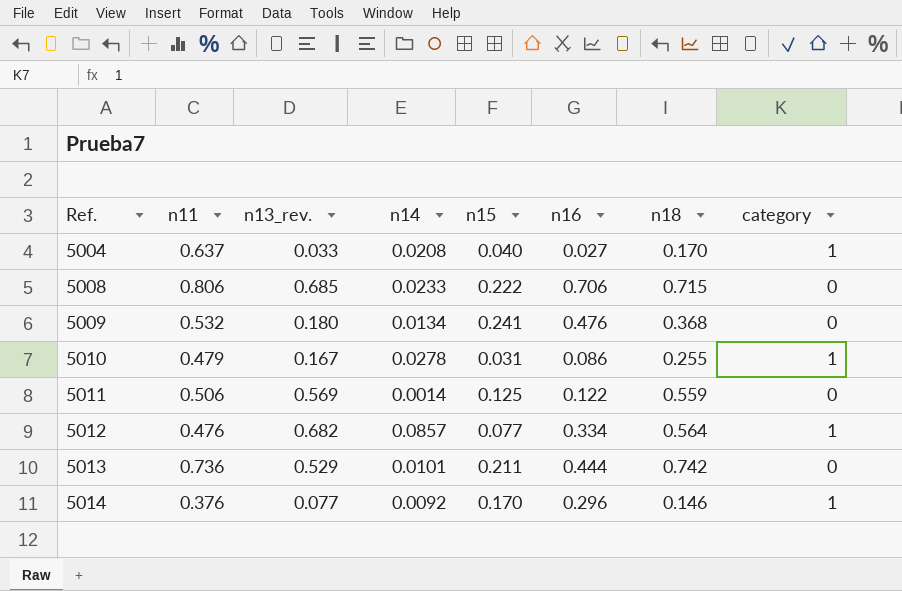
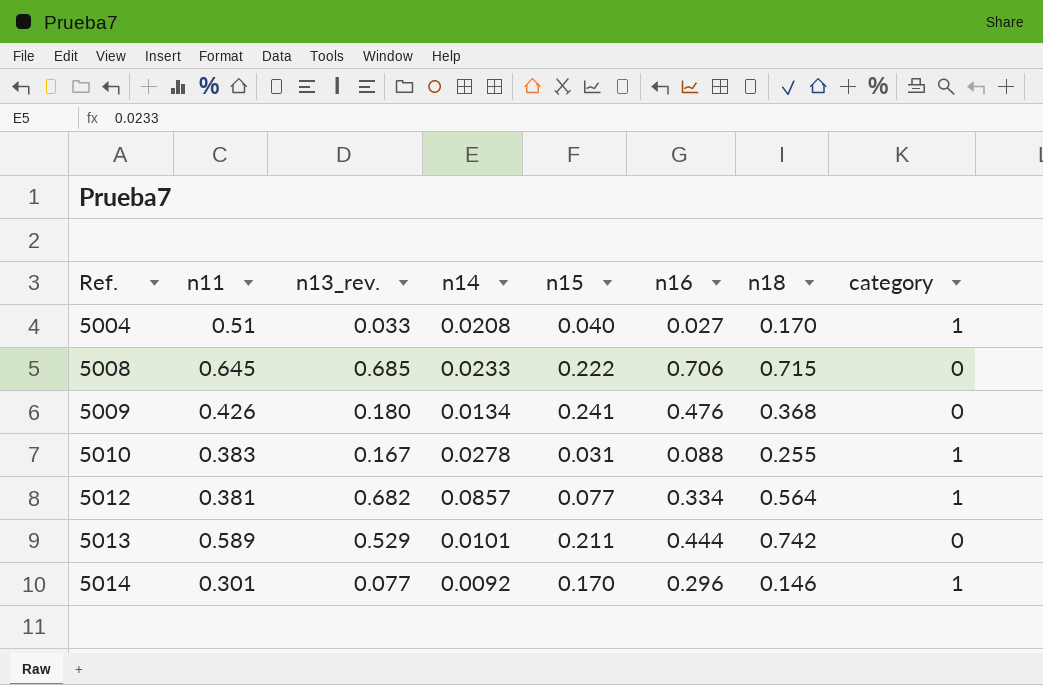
row 5011: 0.506 | 0.569 | 0.0014 | 0.125 | 0.122 | 0.559 | 0 -> none
5004 | n11: 0.637 -> 0.51
5008 | n11: 0.806 -> 0.645
5009 | n11: 0.532 -> 0.426
5010 | n11: 0.479 -> 0.383
5010 | n16: 0.086 -> 0.088
5012 | n11: 0.476 -> 0.381
5013 | n11: 0.736 -> 0.589
5014 | n11: 0.376 -> 0.301

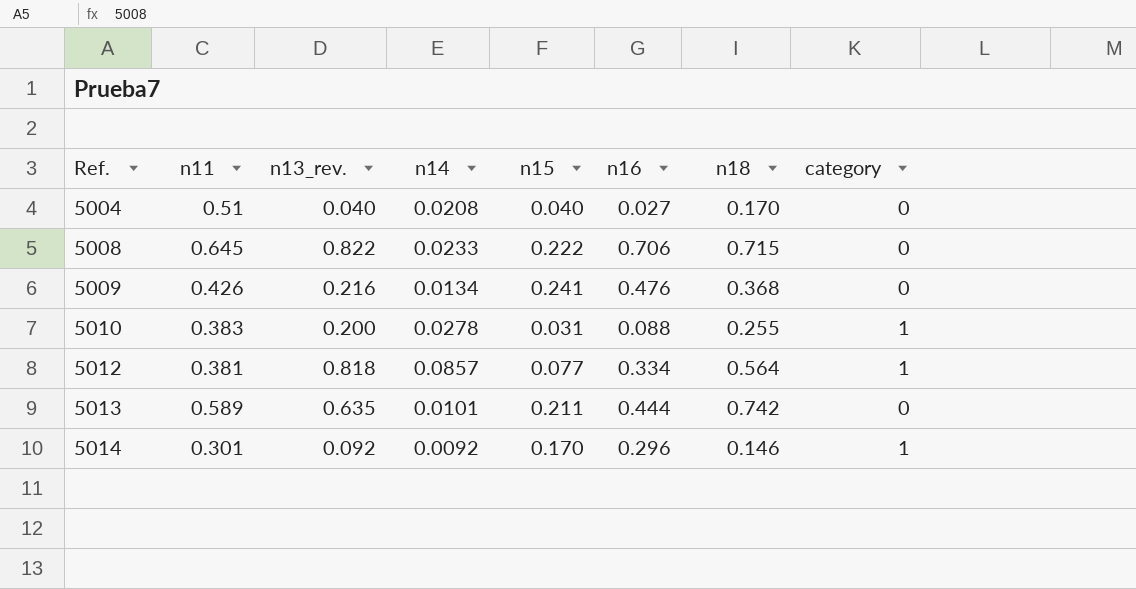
5004 | n13_rev.: 0.033 -> 0.040
5004 | category: 1 -> 0
5008 | n13_rev.: 0.685 -> 0.822
5009 | n13_rev.: 0.180 -> 0.216
5010 | n13_rev.: 0.167 -> 0.200
5012 | n13_rev.: 0.682 -> 0.818
5013 | n13_rev.: 0.529 -> 0.635
5014 | n13_rev.: 0.077 -> 0.092

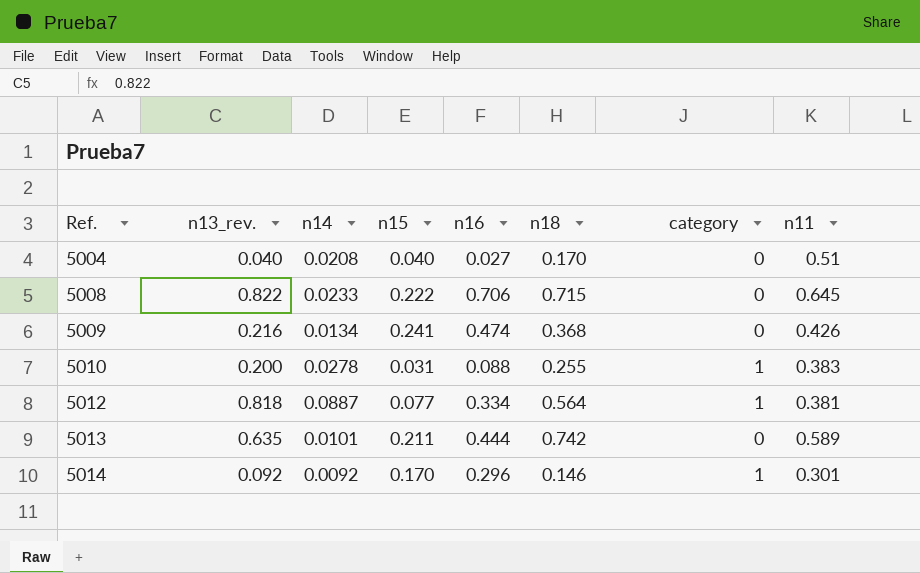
column n11 | position: 2 -> 8
5009 | n16: 0.476 -> 0.474
5012 | n14: 0.0857 -> 0.0887

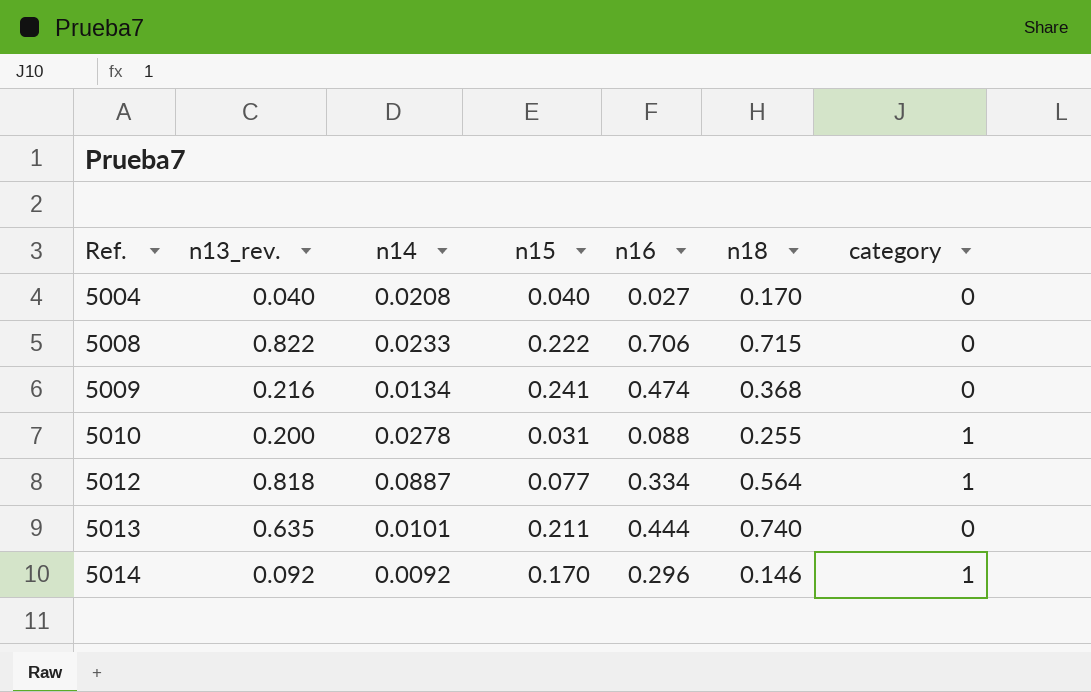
column n11 | position: 8 -> none
5013 | n18: 0.742 -> 0.740

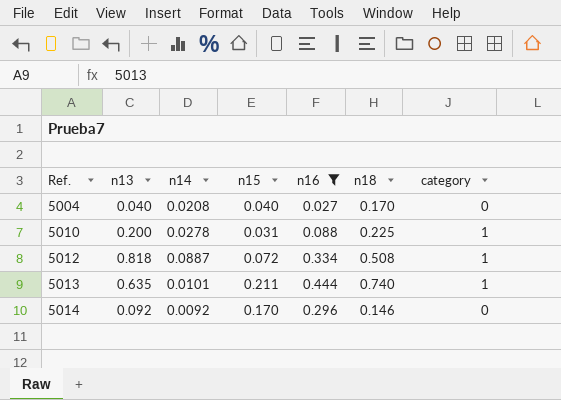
filter: none -> n16 <= 0.444
column name: n13_rev. -> n13
5010 | n18: 0.255 -> 0.225
5012 | n15: 0.077 -> 0.072
5012 | n18: 0.564 -> 0.508
5013 | category: 0 -> 1
5014 | category: 1 -> 0

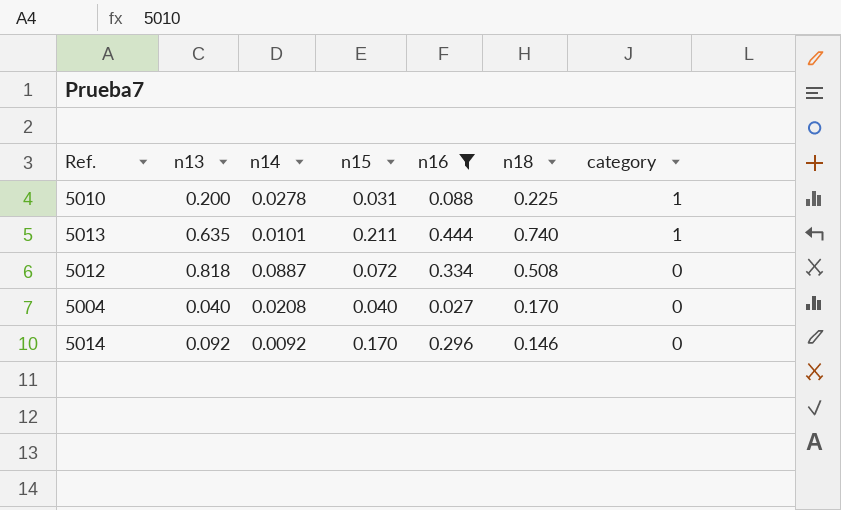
row order: Ref. ascending -> category descending
5012 | category: 1 -> 0

